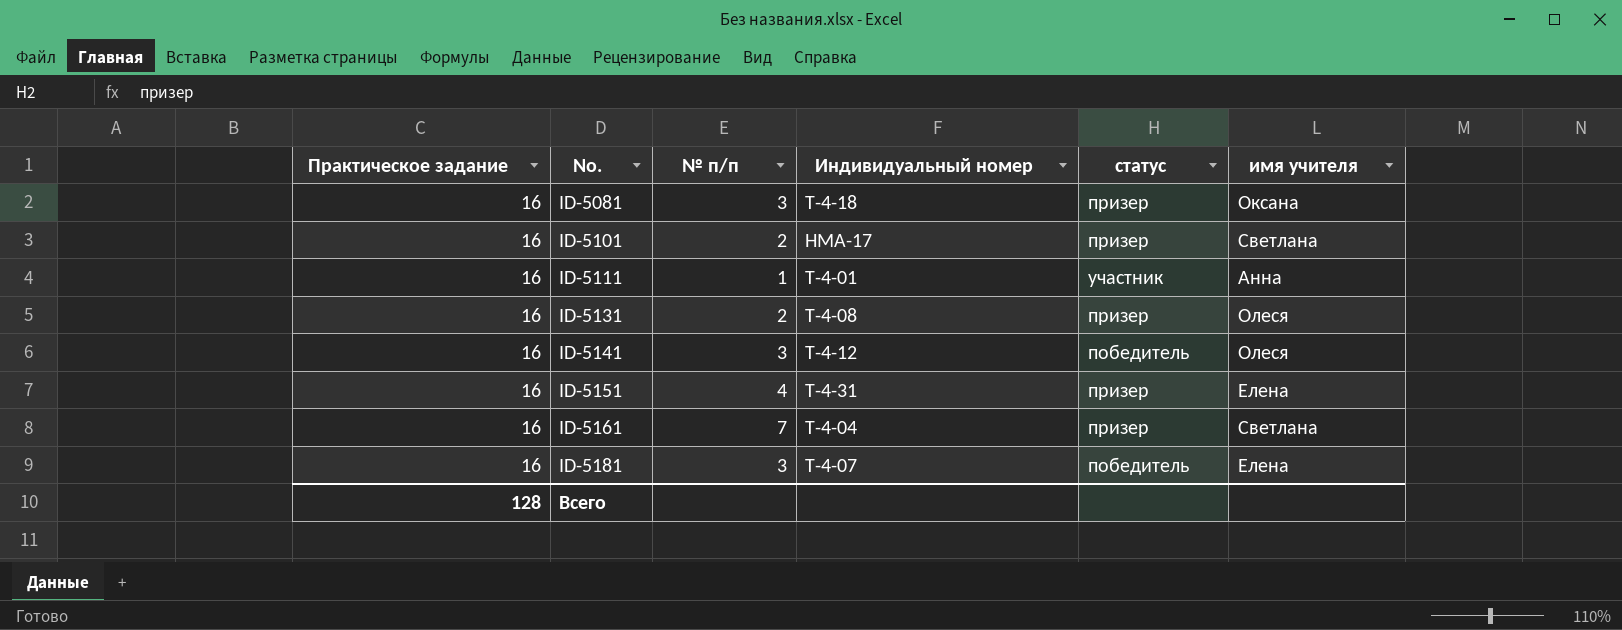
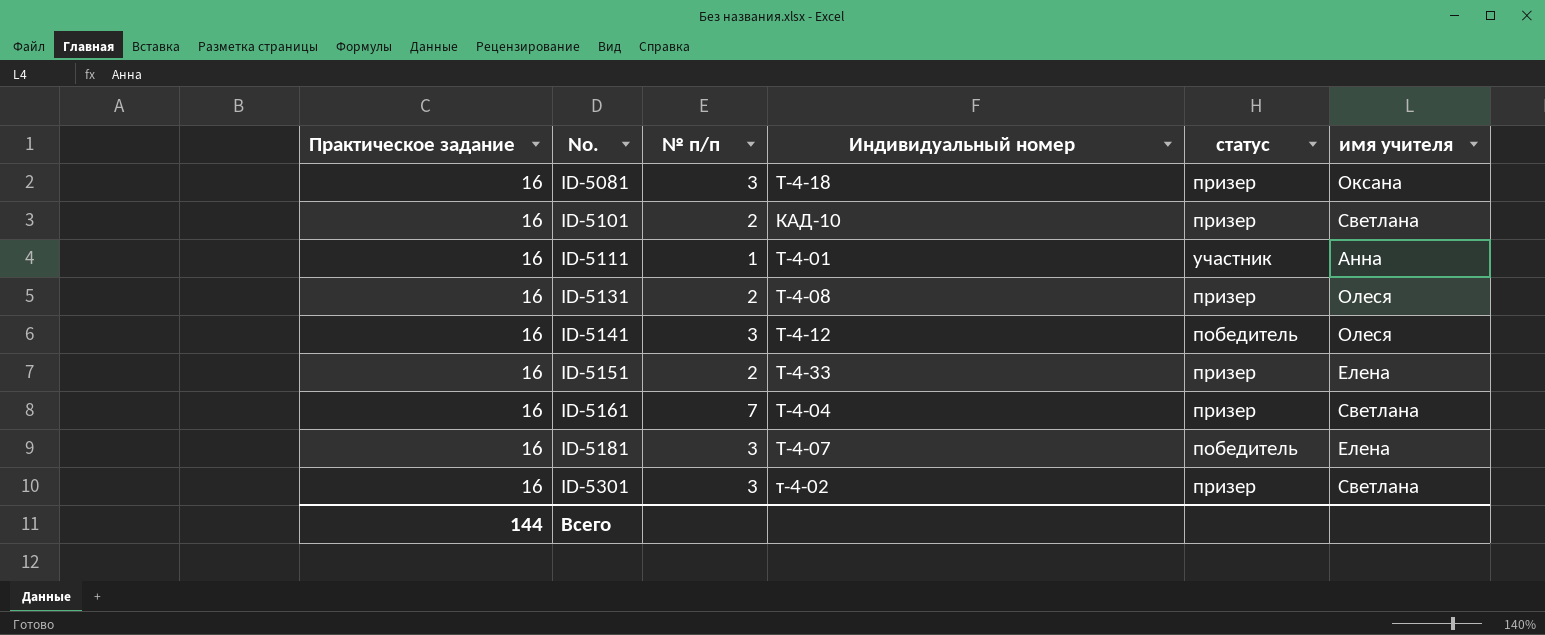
ID-5101 | Индивидуальный номер: НМА-17 -> КАД-10
ID-5151 | № п/п: 4 -> 2
ID-5151 | Индивидуальный номер: Т-4-31 -> Т-4-33
row ID-5301: none -> 16 | 3 | т-4-02 | призер | Светлана
Всего | Практическое задание: 128 -> 144

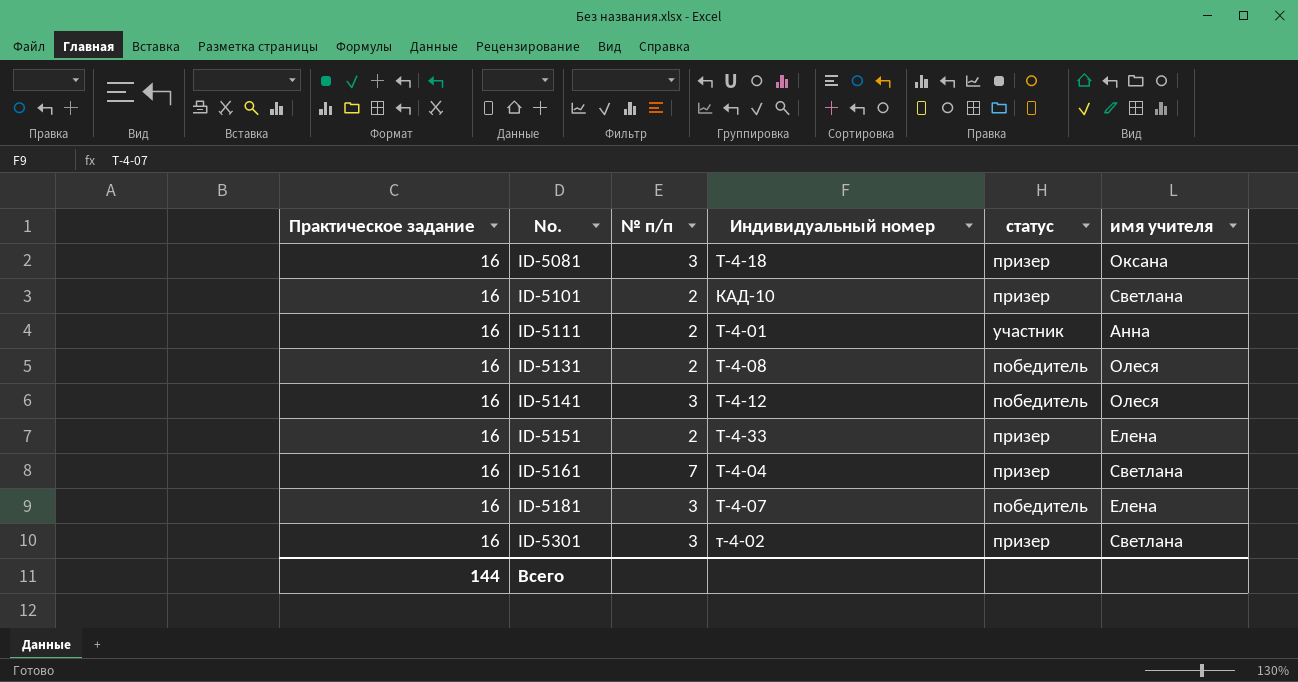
ID-5111 | № п/п: 1 -> 2
ID-5131 | статус: призер -> победитель

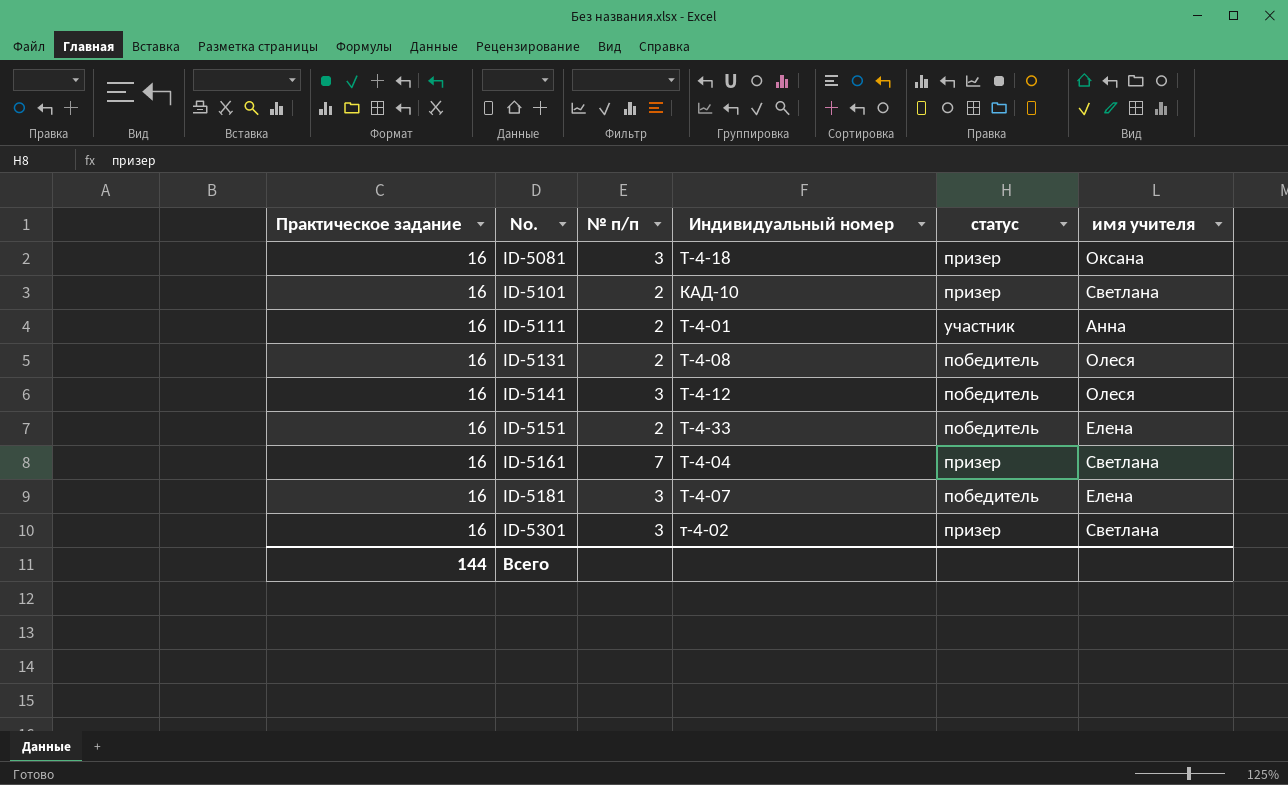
ID-5151 | статус: призер -> победитель

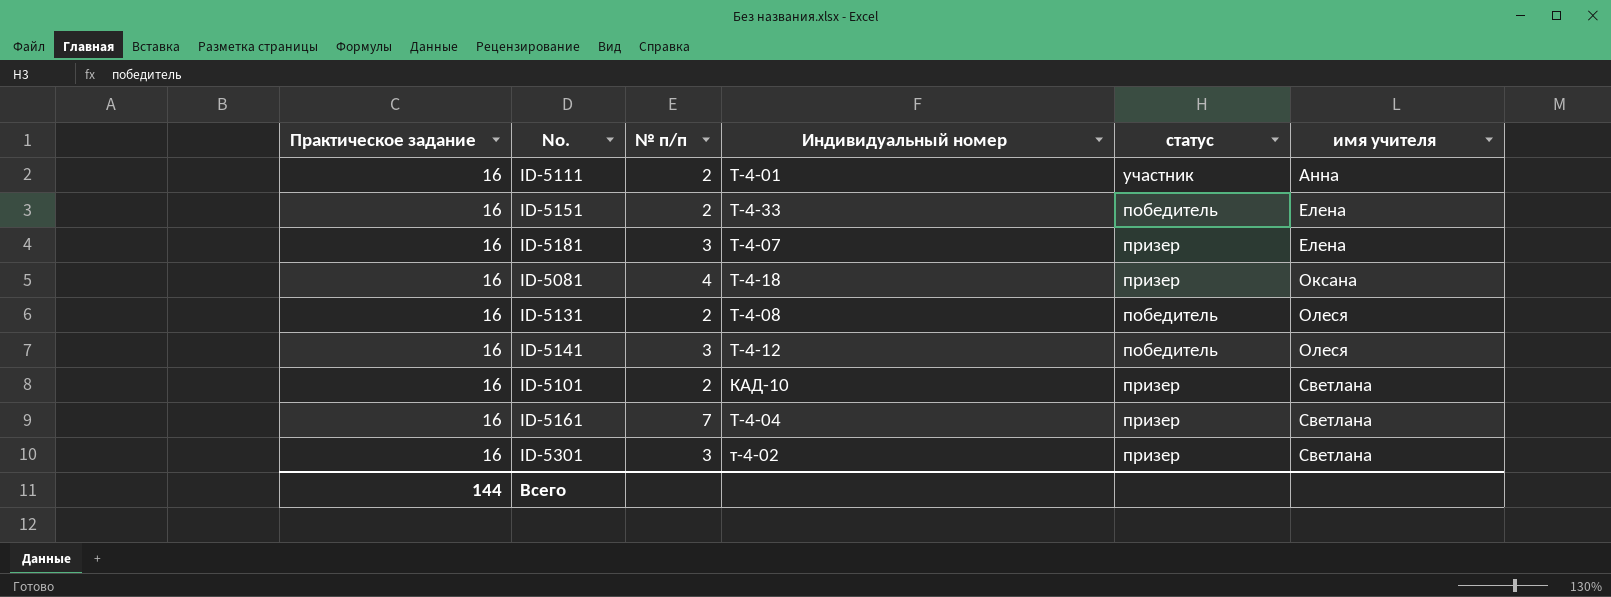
row order: No. ascending -> имя учителя ascending
ID-5181 | статус: победитель -> призер
ID-5081 | № п/п: 3 -> 4

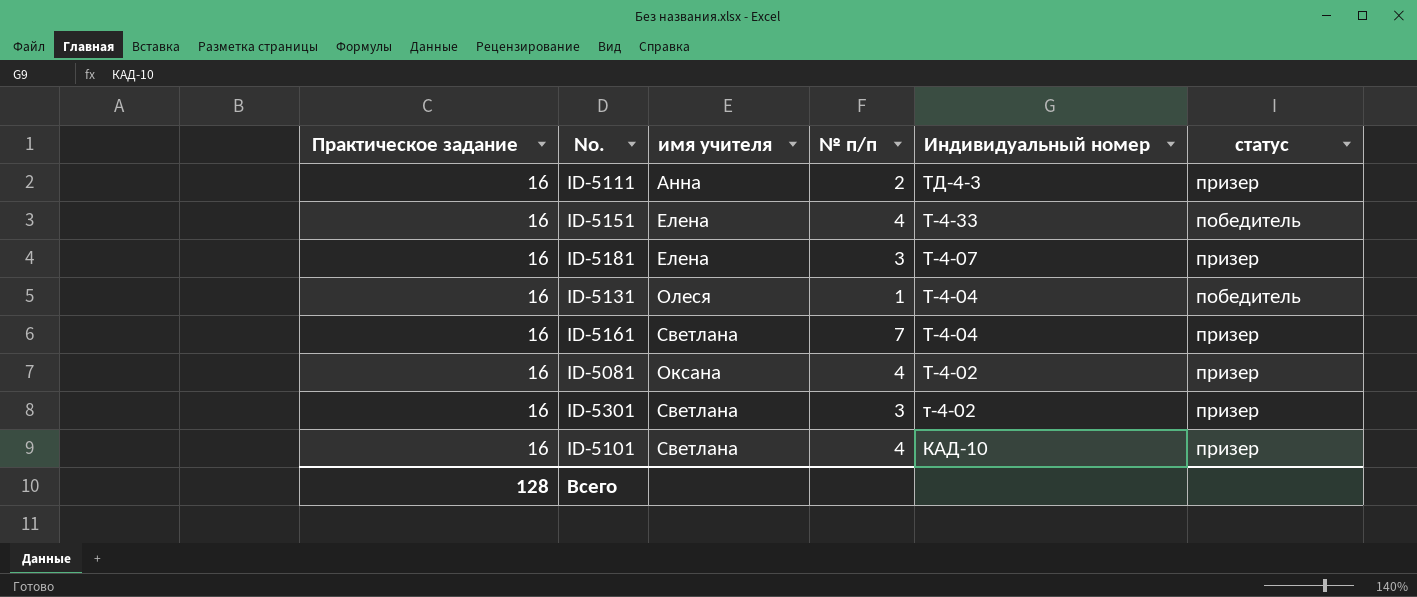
row order: имя учителя ascending -> Индивидуальный номер descending
column имя учителя | position: 6 -> 3
row ID-5141: 16 | 3 | Т-4-12 | победитель | Олеся -> none
ID-5111 | Индивидуальный номер: Т-4-01 -> ТД-4-3
ID-5111 | статус: участник -> призер
ID-5151 | № п/п: 2 -> 4
ID-5131 | № п/п: 2 -> 1
ID-5131 | Индивидуальный номер: Т-4-08 -> Т-4-04
ID-5081 | Индивидуальный номер: Т-4-18 -> Т-4-02
ID-5101 | № п/п: 2 -> 4
Всего | Практическое задание: 144 -> 128

